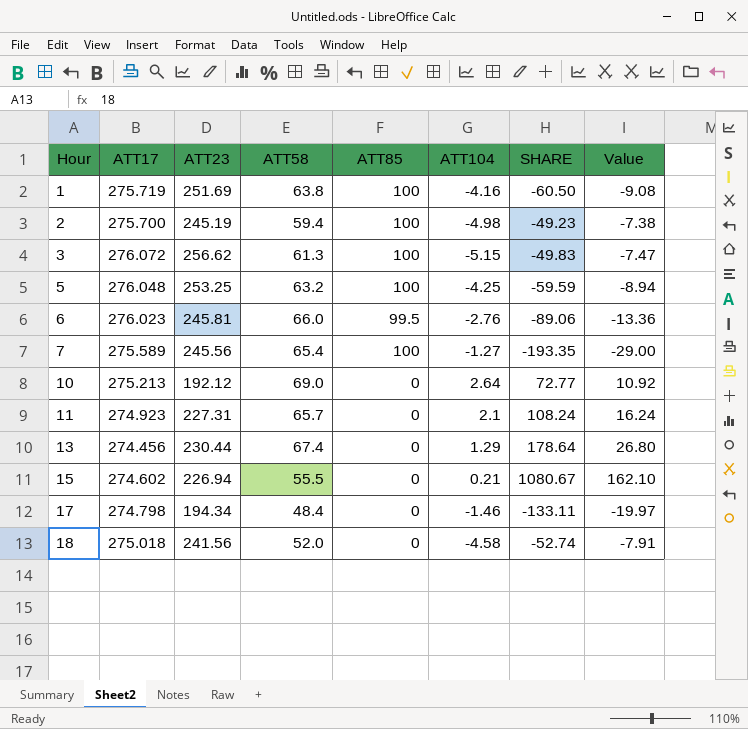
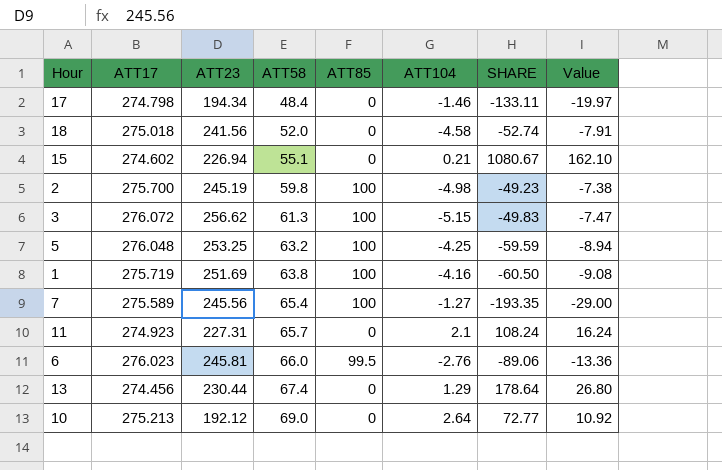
row order: Hour ascending -> ATT58 ascending
15 | ATT58: 55.5 -> 55.1
2 | ATT58: 59.4 -> 59.8

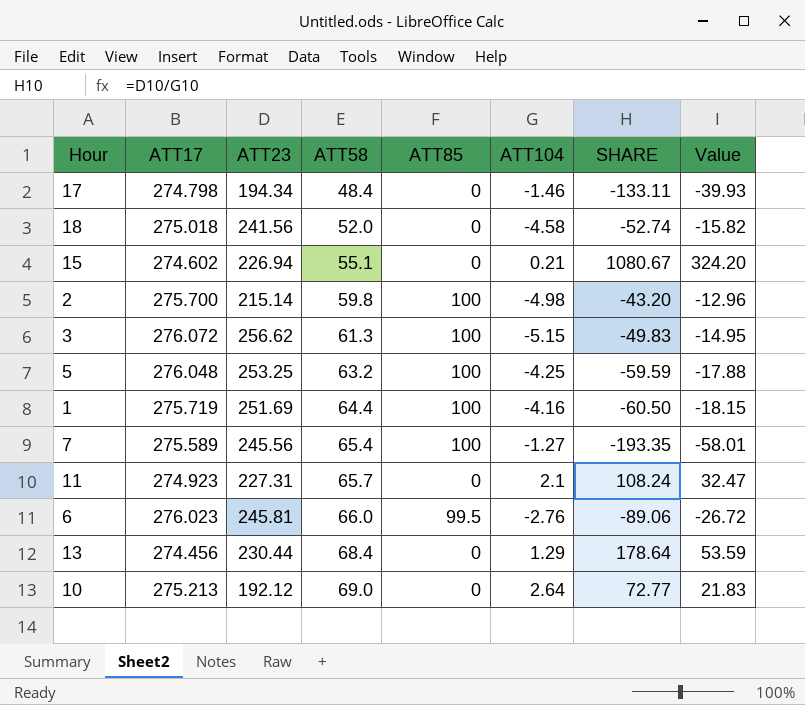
column Value | formula: [SHARE] * 0.15 -> [SHARE] * 0.3
2 | ATT23: 245.19 -> 215.14
2 | SHARE: -49.23 -> -43.20
1 | ATT58: 63.8 -> 64.4
13 | ATT58: 67.4 -> 68.4

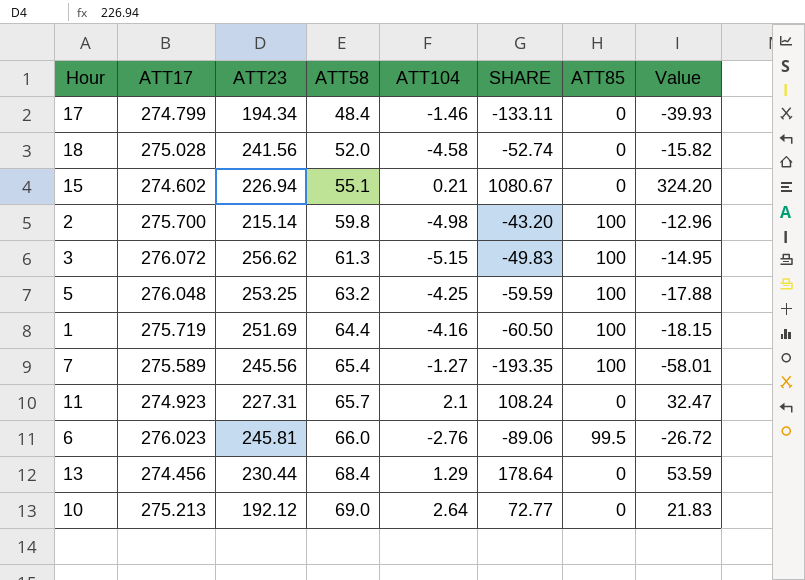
column ATT85 | position: 5 -> 7
17 | ATT17: 274.798 -> 274.799
18 | ATT17: 275.018 -> 275.028

